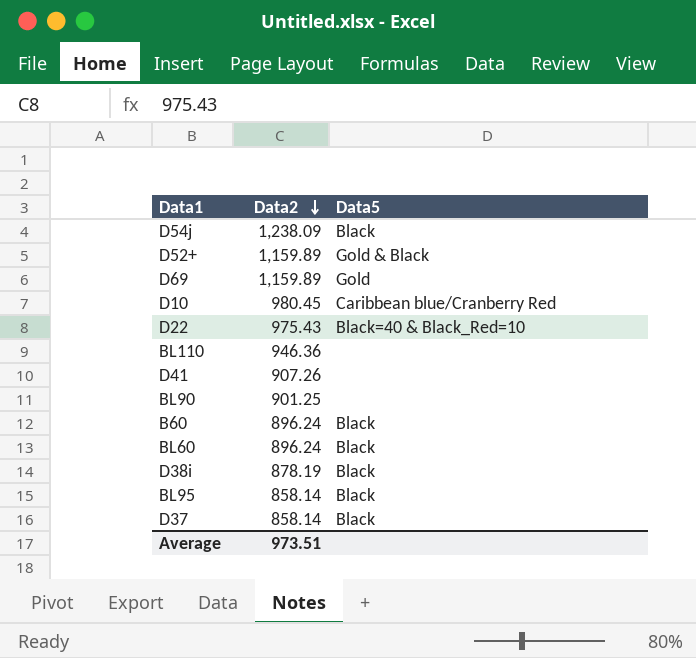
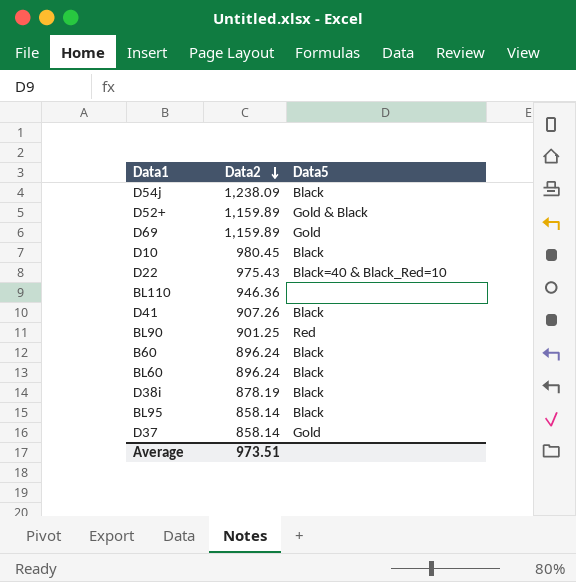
D10 | Data5: Caribbean blue/Cranberry Red -> Black
D41 | Data5: none -> Black
BL90 | Data5: none -> Red
D37 | Data5: Black -> Gold

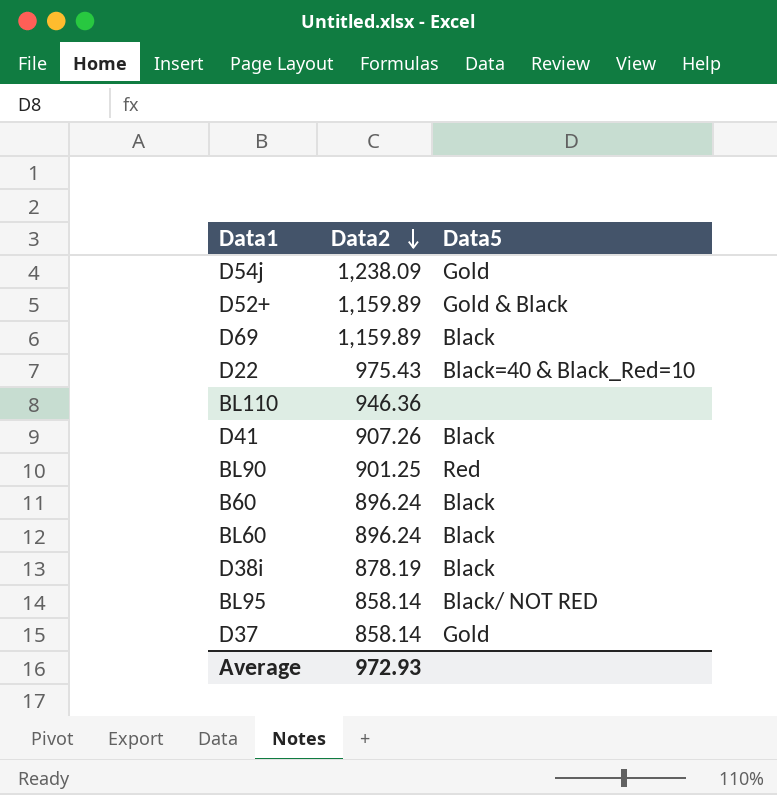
row D10: 980.45 | Black -> none
D54j | Data5: Black -> Gold
D69 | Data5: Gold -> Black
BL95 | Data5: Black -> Black/ NOT RED
Average | Data2: 973.51 -> 972.93

